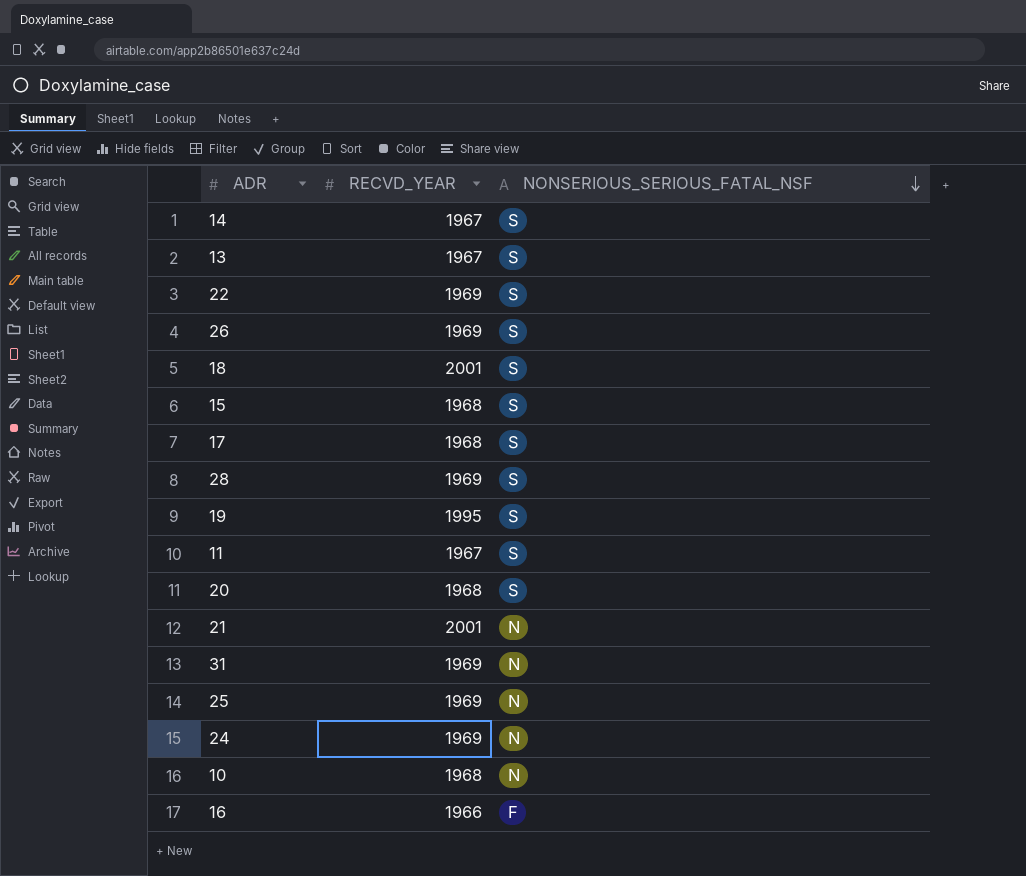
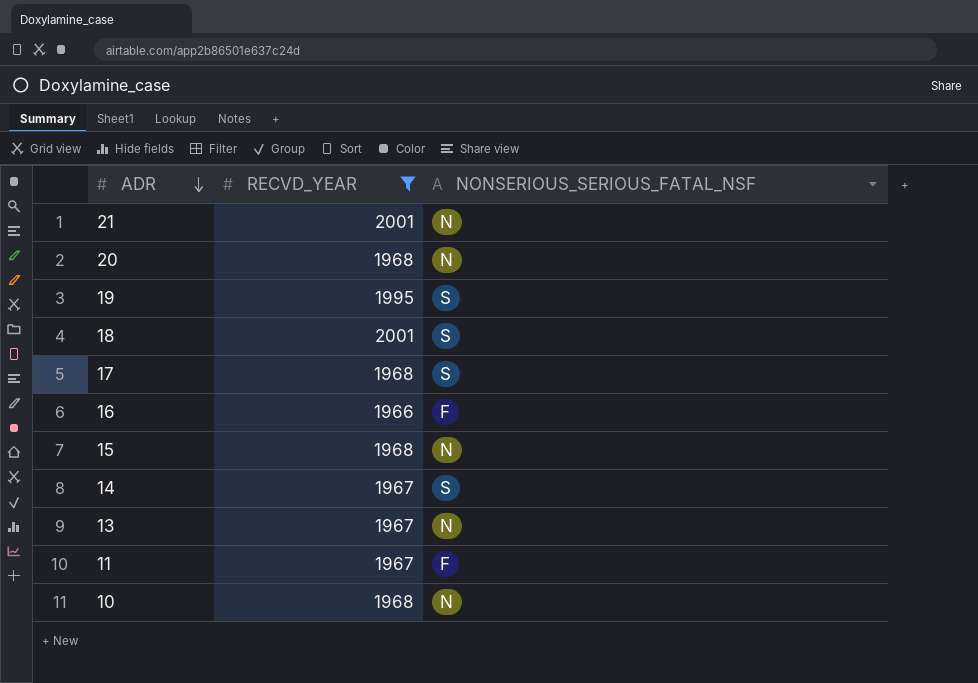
filter: none -> RECVD_YEAR != 1969
row order: NONSERIOUS_SERIOUS_FATAL_NSF descending -> ADR descending
20 | NONSERIOUS_SERIOUS_FATAL_NSF: S -> N
15 | NONSERIOUS_SERIOUS_FATAL_NSF: S -> N
13 | NONSERIOUS_SERIOUS_FATAL_NSF: S -> N
11 | NONSERIOUS_SERIOUS_FATAL_NSF: S -> F

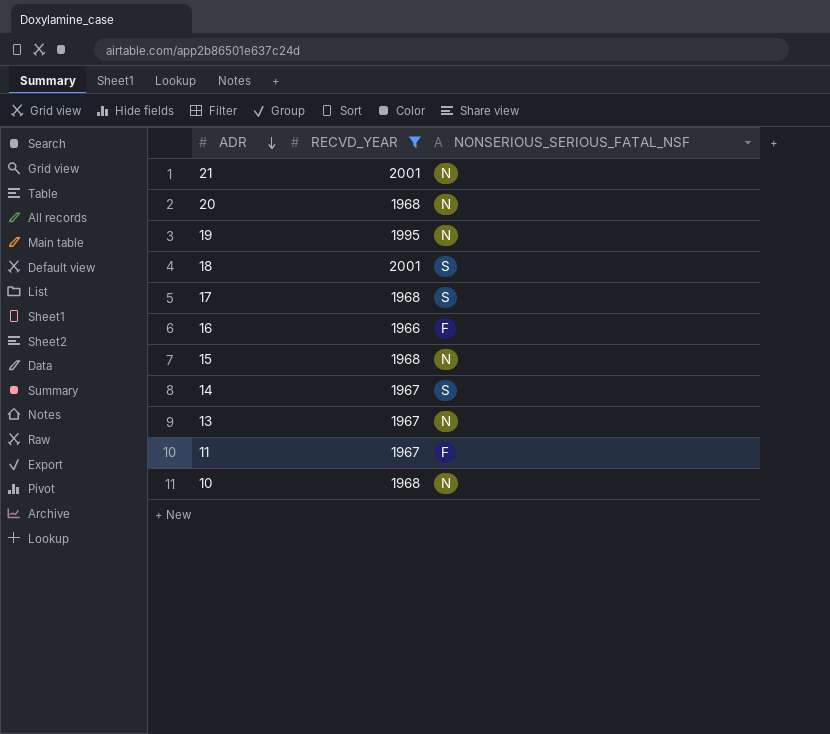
19 | NONSERIOUS_SERIOUS_FATAL_NSF: S -> N

